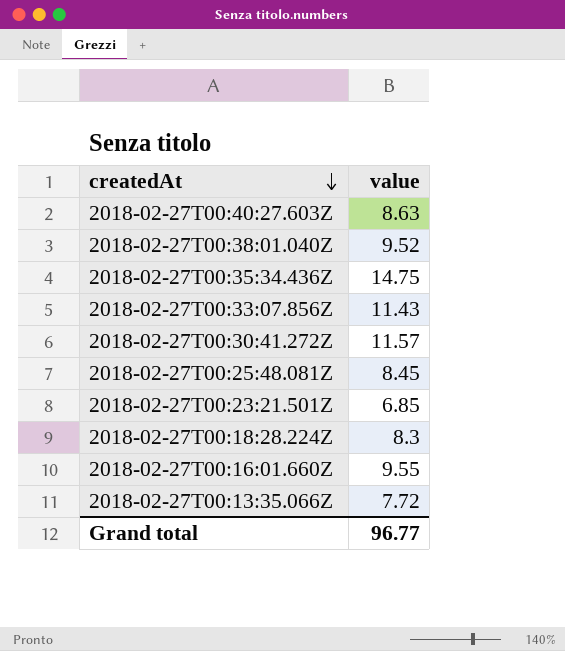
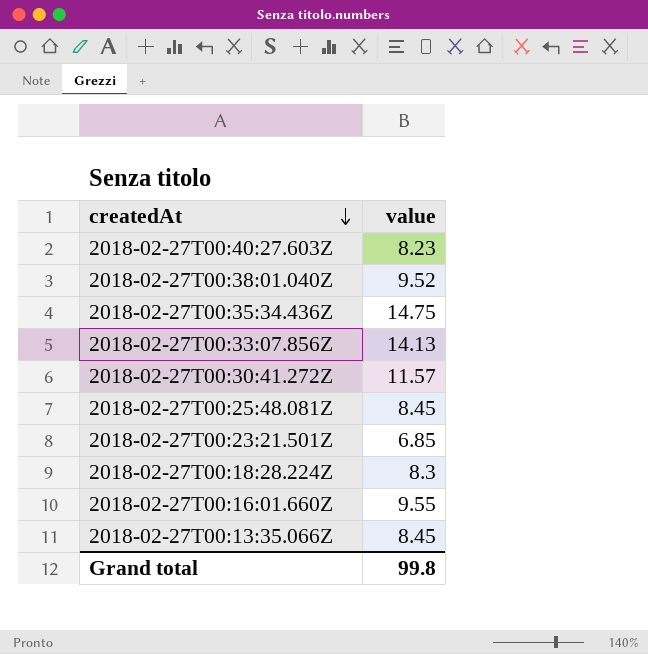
2018-02-27T00:40:27.603Z | value: 8.63 -> 8.23
2018-02-27T00:33:07.856Z | value: 11.43 -> 14.13
2018-02-27T00:13:35.066Z | value: 7.72 -> 8.45
Grand total | value: 96.77 -> 99.8

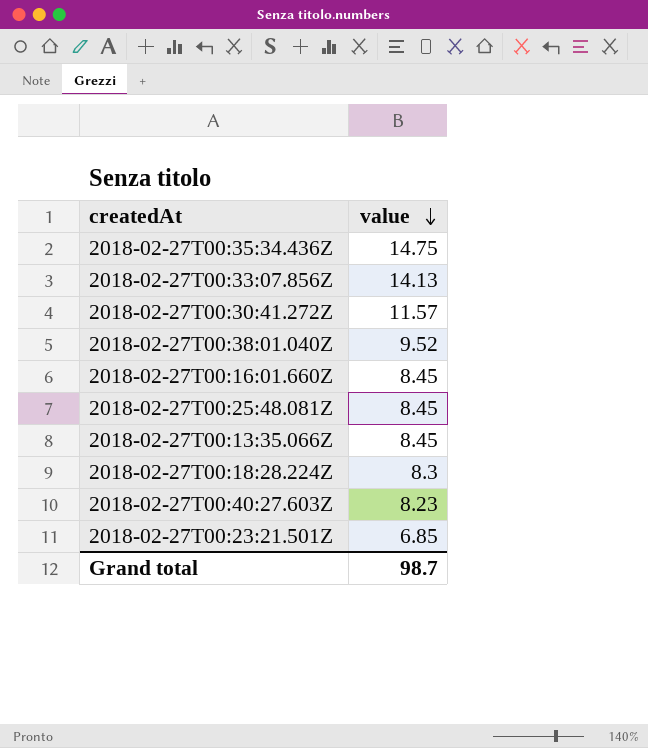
row order: createdAt descending -> value descending
2018-02-27T00:16:01.660Z | value: 9.55 -> 8.45
Grand total | value: 99.8 -> 98.7

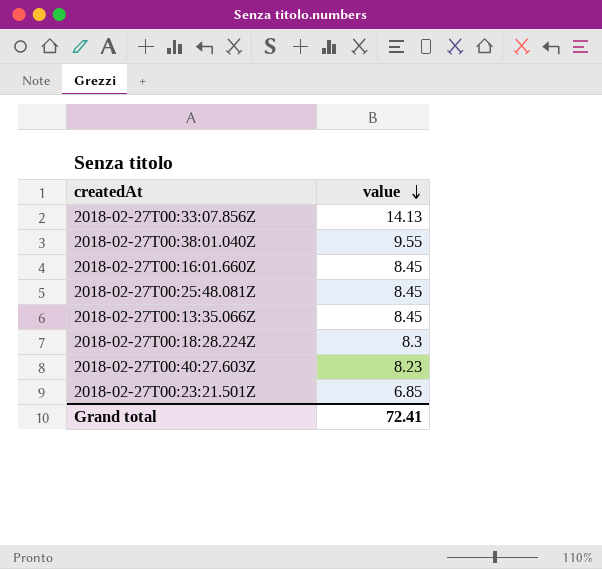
row 2018-02-27T00:35:34.436Z: 14.75 -> none
row 2018-02-27T00:30:41.272Z: 11.57 -> none
2018-02-27T00:38:01.040Z | value: 9.52 -> 9.55
Grand total | value: 98.7 -> 72.41

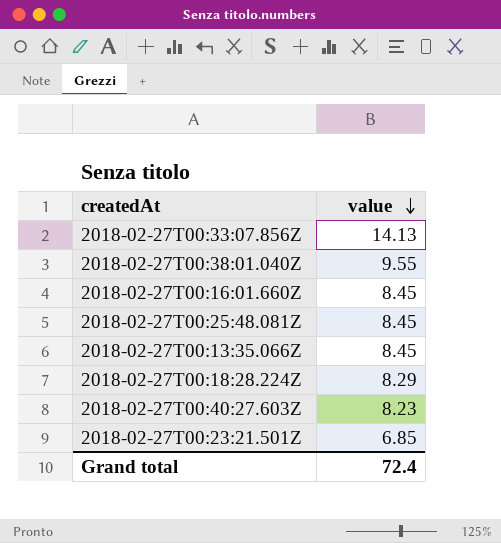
2018-02-27T00:18:28.224Z | value: 8.3 -> 8.29
Grand total | value: 72.41 -> 72.4

